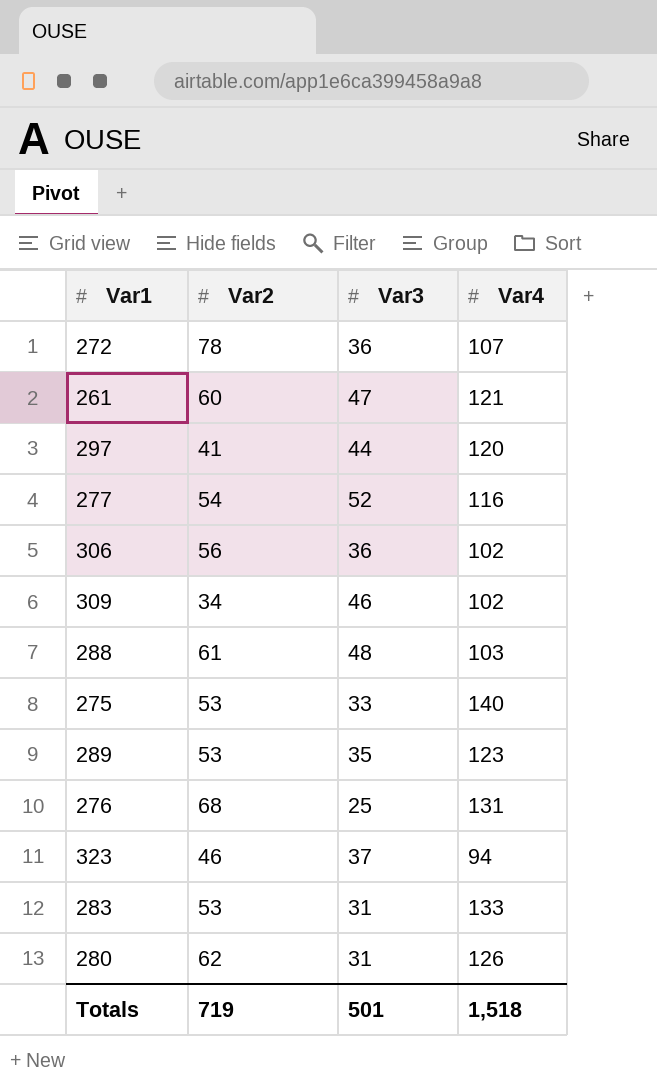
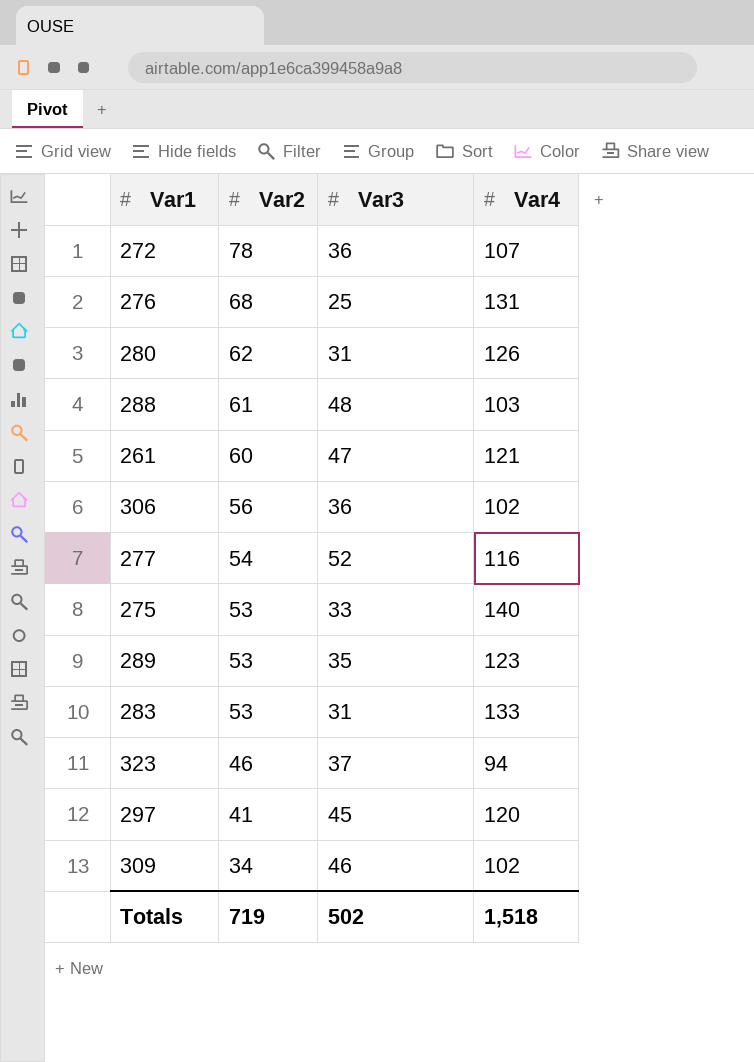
row order: none -> Var2 descending
297 | Var3: 44 -> 45
Totals | Var3: 501 -> 502

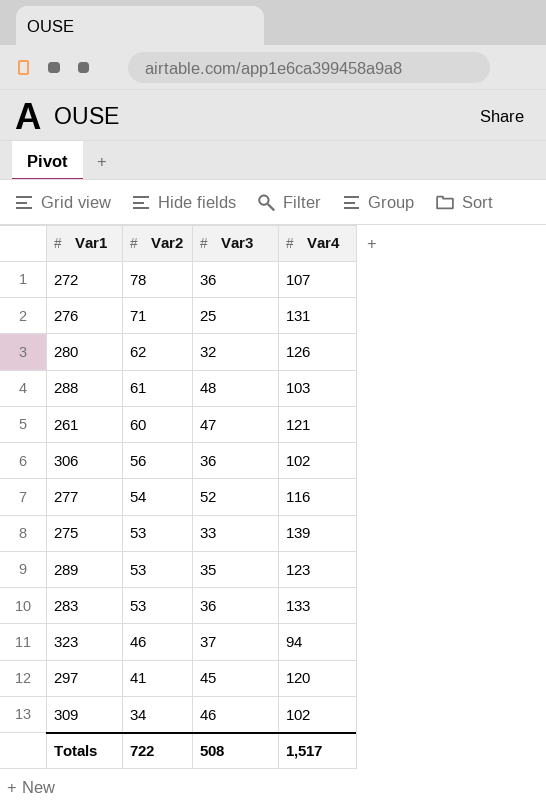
276 | Var2: 68 -> 71
280 | Var3: 31 -> 32
275 | Var4: 140 -> 139
283 | Var3: 31 -> 36
Totals | Var2: 719 -> 722
Totals | Var3: 502 -> 508
Totals | Var4: 1,518 -> 1,517

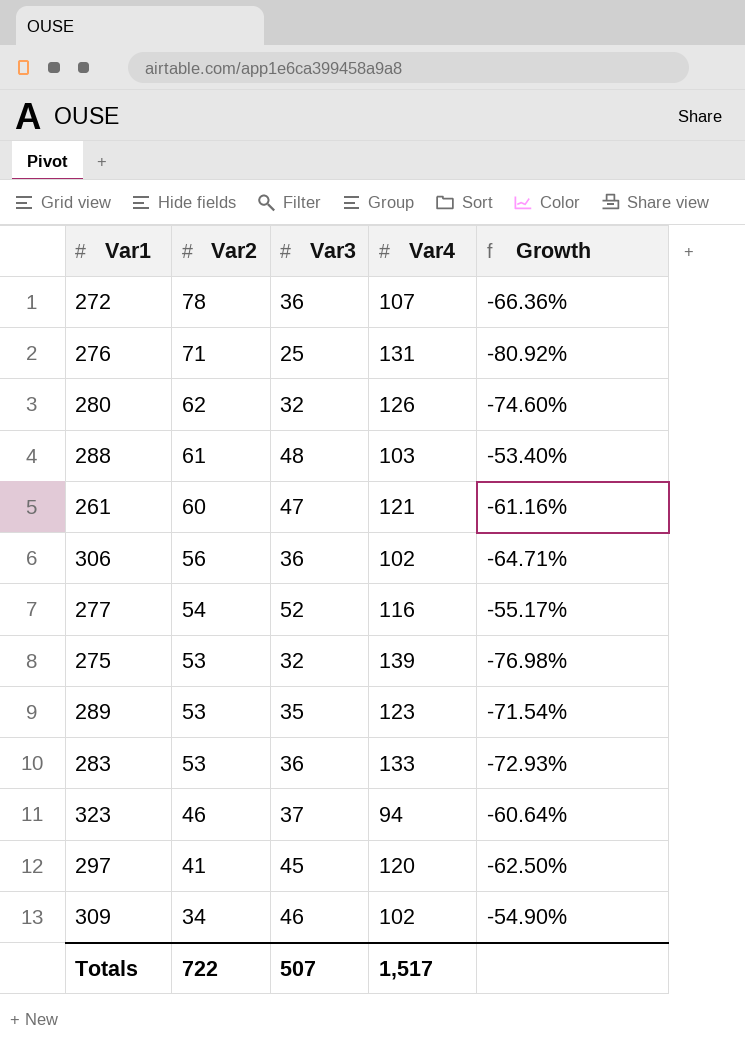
column Growth | formula: none -> ([Var3] - [Var4]) / [Var4]
275 | Var3: 33 -> 32
Totals | Var3: 508 -> 507

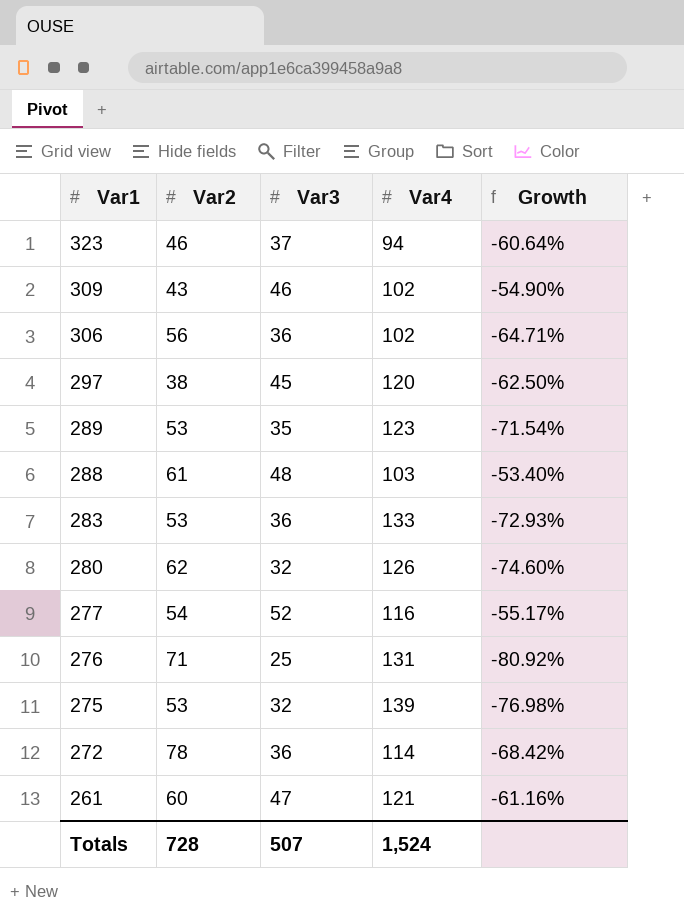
row order: Var2 descending -> Var1 descending
309 | Var2: 34 -> 43
297 | Var2: 41 -> 38
272 | Var4: 107 -> 114
272 | Growth: -66.36% -> -68.42%
Totals | Var2: 722 -> 728
Totals | Var4: 1,517 -> 1,524

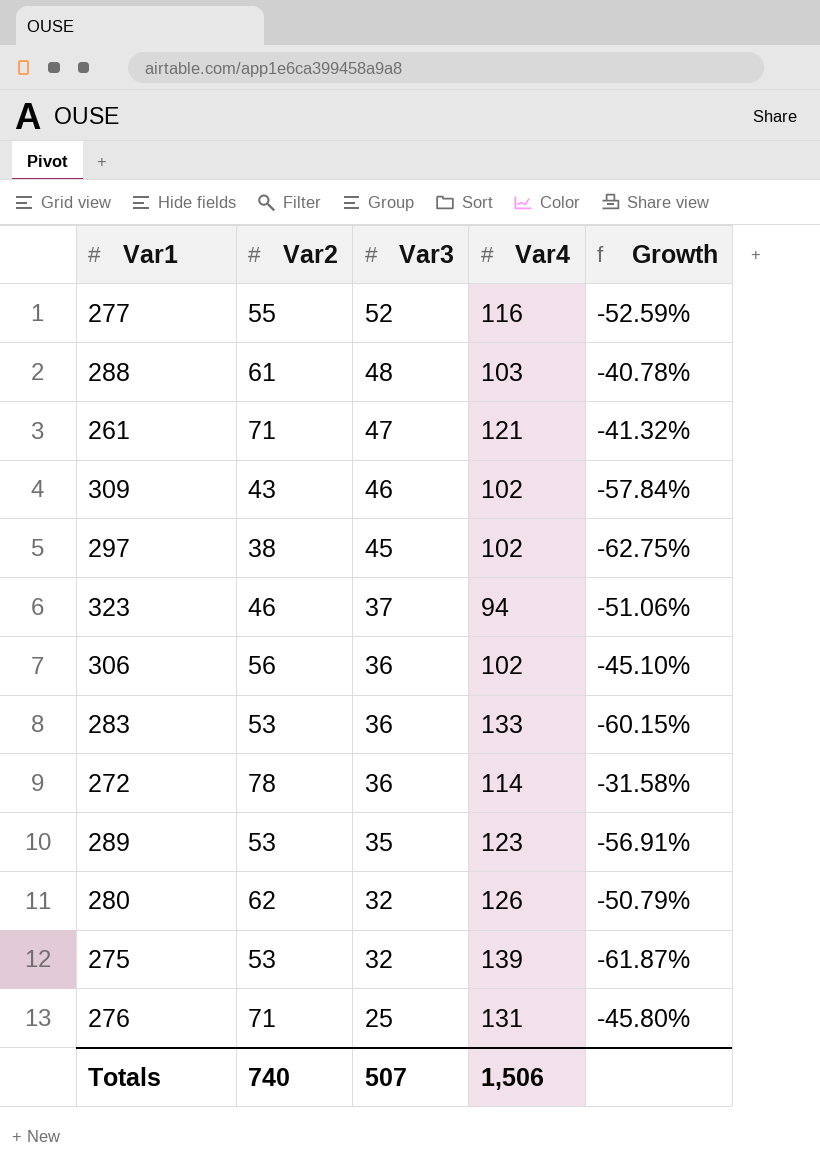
row order: Var1 descending -> Var3 descending
column Growth | formula: ([Var3] - [Var4]) / [Var4] -> ([Var2] - [Var4]) / [Var4]
277 | Var2: 54 -> 55
261 | Var2: 60 -> 71
297 | Var4: 120 -> 102
Totals | Var2: 728 -> 740
Totals | Var4: 1,524 -> 1,506

